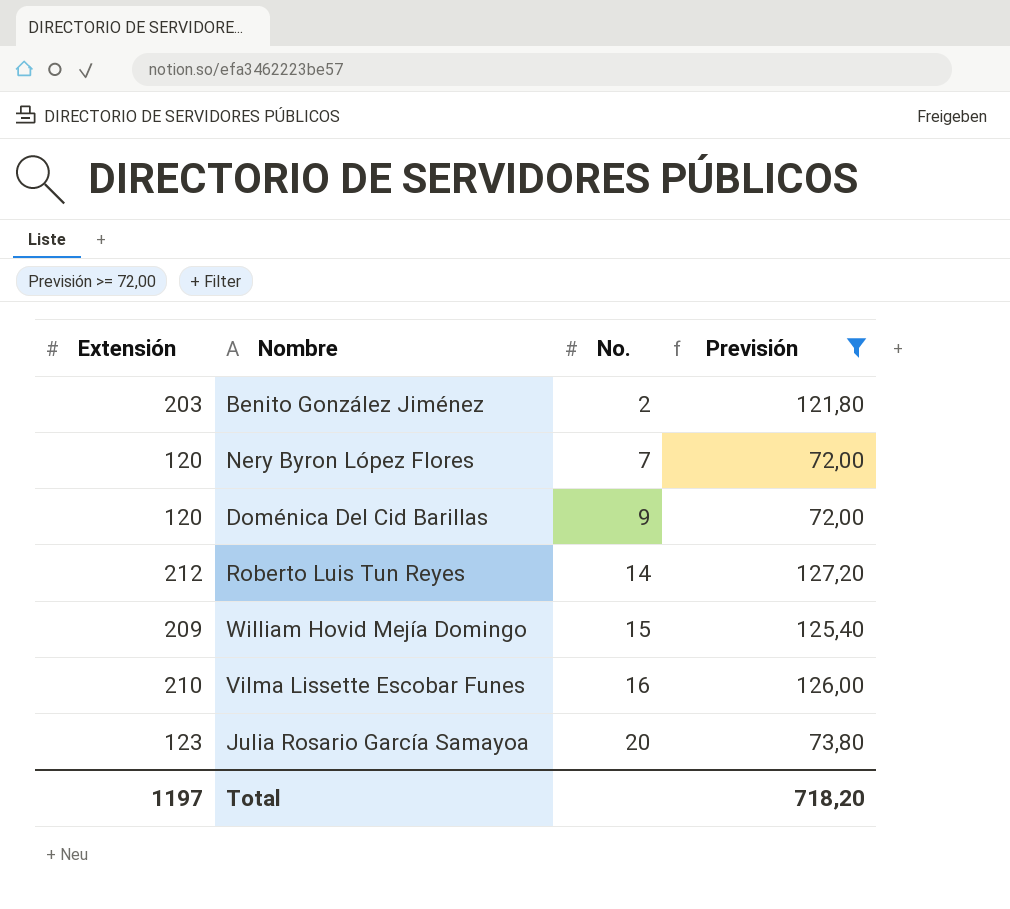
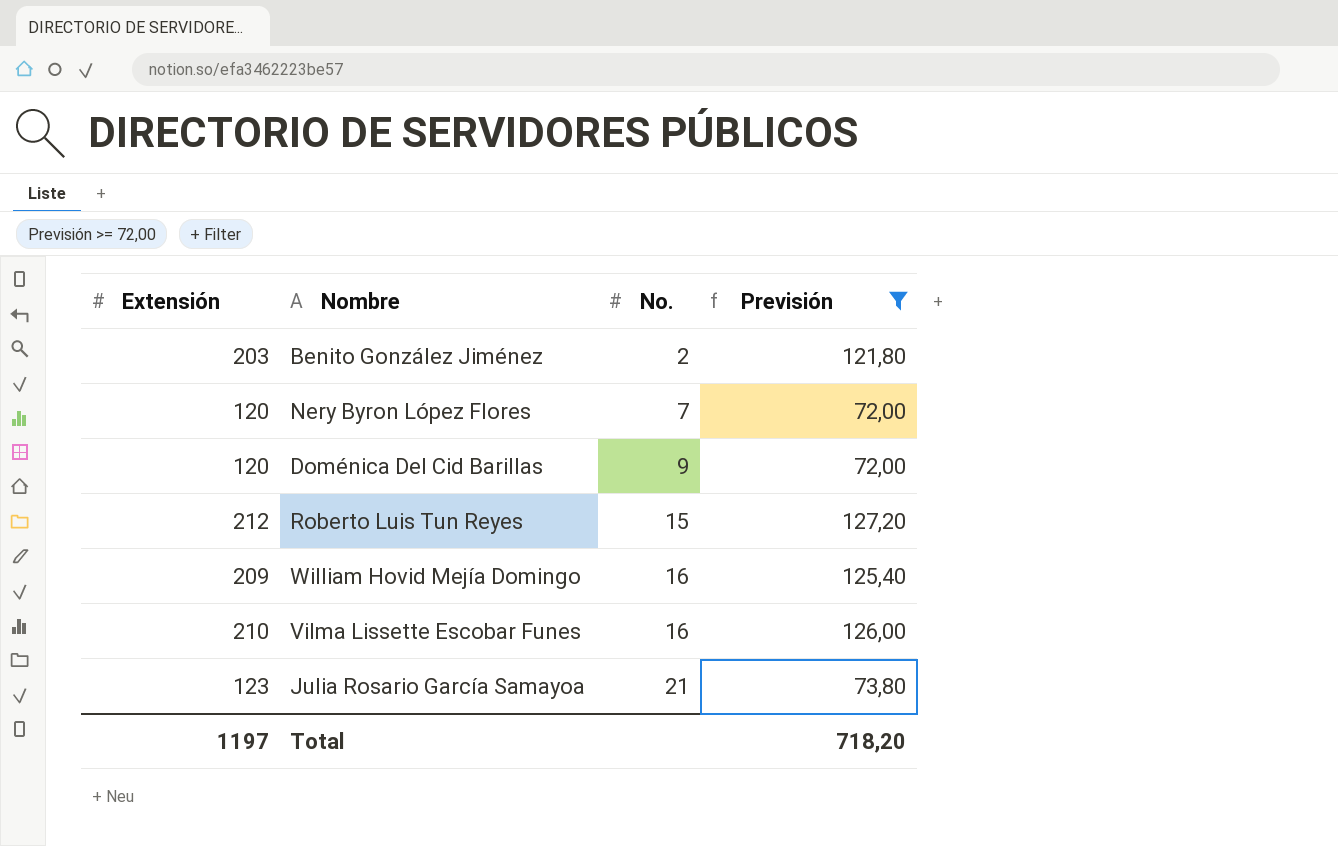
Roberto Luis Tun Reyes | No.: 14 -> 15
William Hovid Mejía Domingo | No.: 15 -> 16
Julia Rosario García Samayoa | No.: 20 -> 21

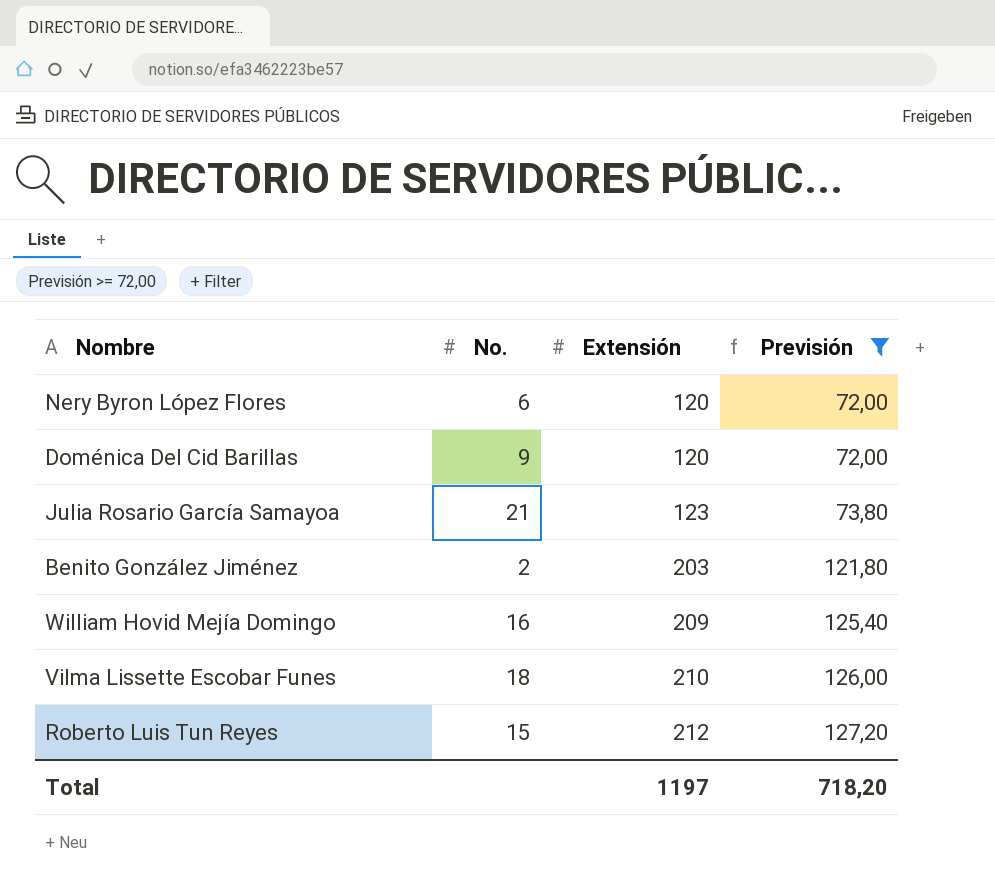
row order: No. ascending -> Extensión ascending
column Extensión | position: 1 -> 3
Nery Byron López Flores | No.: 7 -> 6
Vilma Lissette Escobar Funes | No.: 16 -> 18

